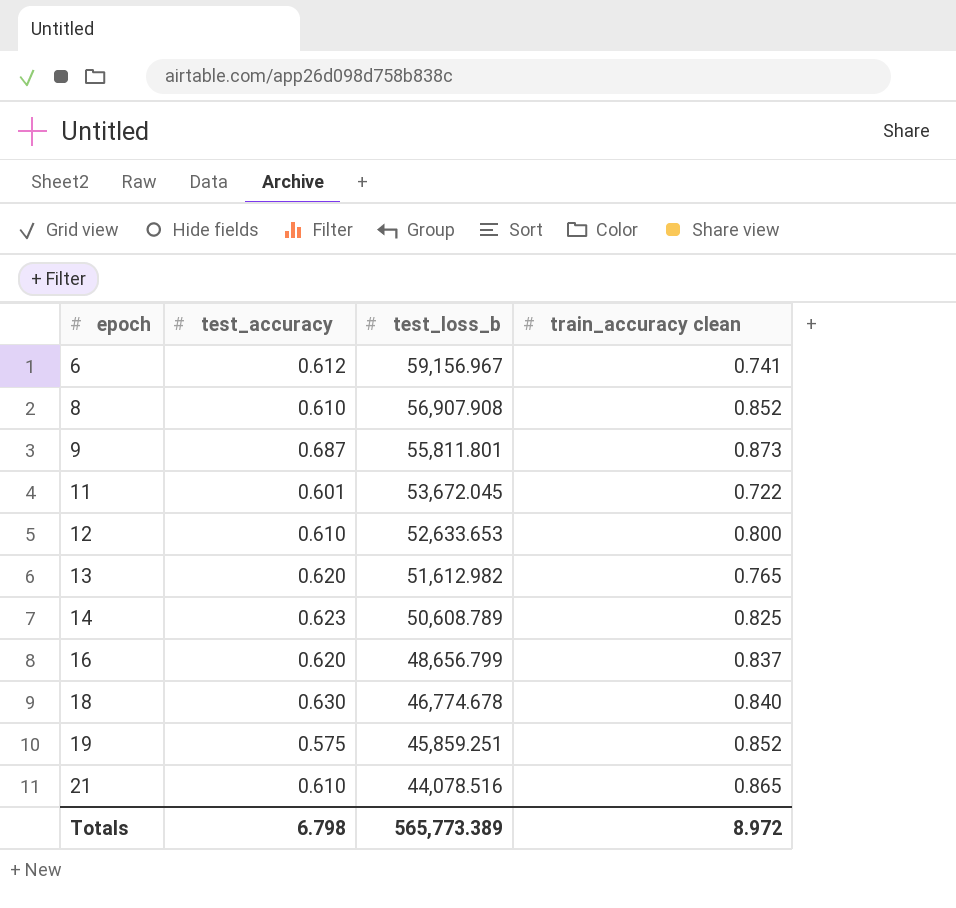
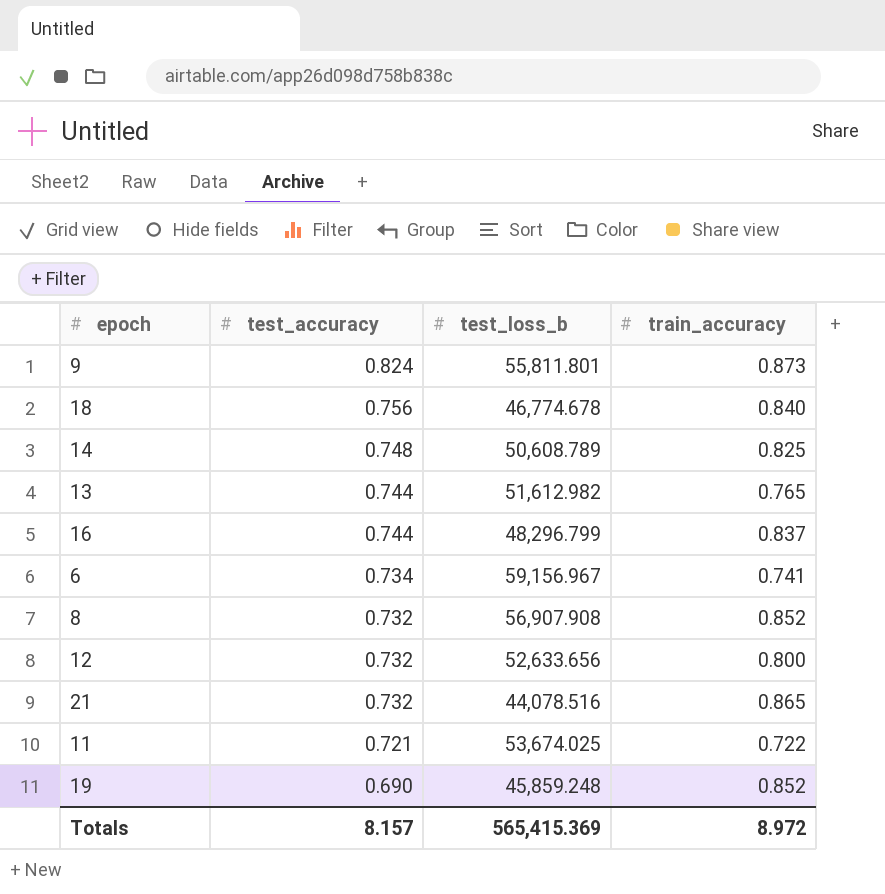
row order: epoch ascending -> test_accuracy descending
column name: train_accuracy clean -> train_accuracy
9 | test_accuracy: 0.687 -> 0.824
18 | test_accuracy: 0.630 -> 0.756
14 | test_accuracy: 0.623 -> 0.748
13 | test_accuracy: 0.620 -> 0.744
16 | test_accuracy: 0.620 -> 0.744
16 | test_loss_b: 48,656.799 -> 48,296.799
6 | test_accuracy: 0.612 -> 0.734
8 | test_accuracy: 0.610 -> 0.732
12 | test_accuracy: 0.610 -> 0.732
12 | test_loss_b: 52,633.653 -> 52,633.656
21 | test_accuracy: 0.610 -> 0.732
11 | test_accuracy: 0.601 -> 0.721
11 | test_loss_b: 53,672.045 -> 53,674.025
19 | test_accuracy: 0.575 -> 0.690
19 | test_loss_b: 45,859.251 -> 45,859.248
Totals | test_accuracy: 6.798 -> 8.157
Totals | test_loss_b: 565,773.389 -> 565,415.369

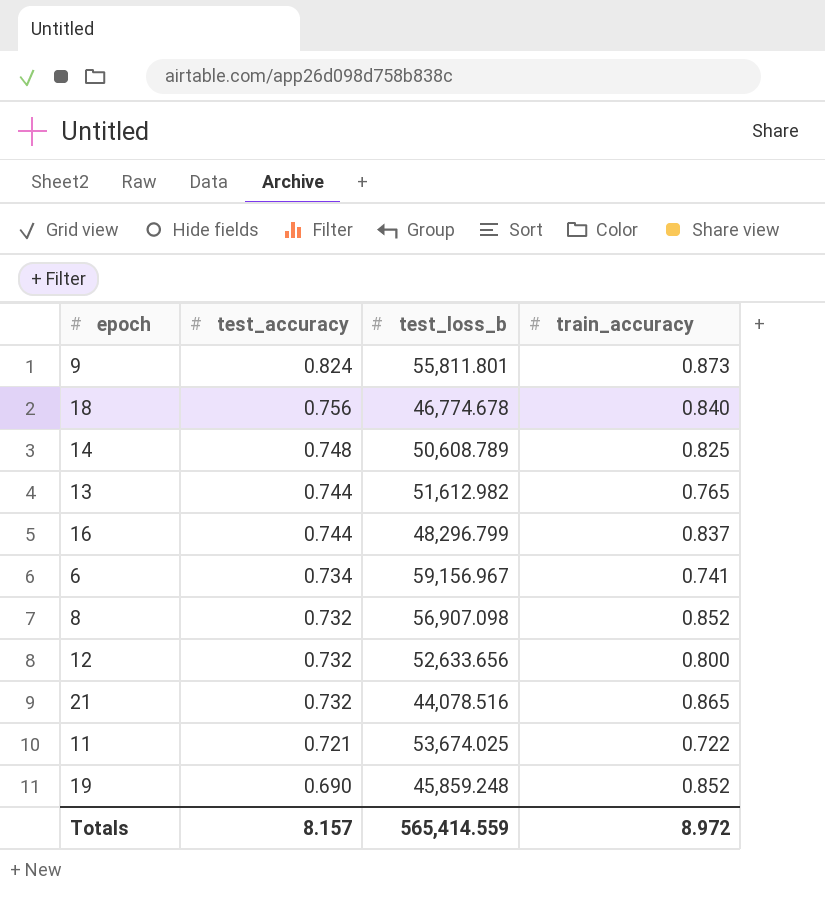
8 | test_loss_b: 56,907.908 -> 56,907.098
Totals | test_loss_b: 565,415.369 -> 565,414.559

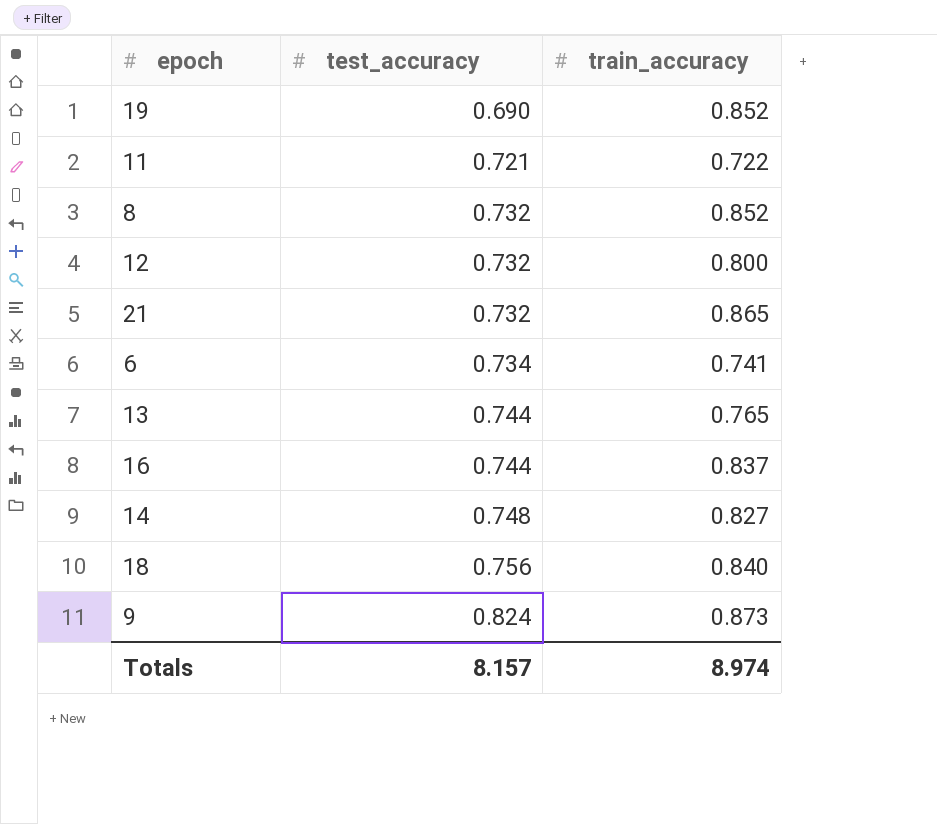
row order: test_accuracy descending -> test_accuracy ascending
column test_loss_b | position: 3 -> none
14 | train_accuracy: 0.825 -> 0.827
Totals | train_accuracy: 8.972 -> 8.974

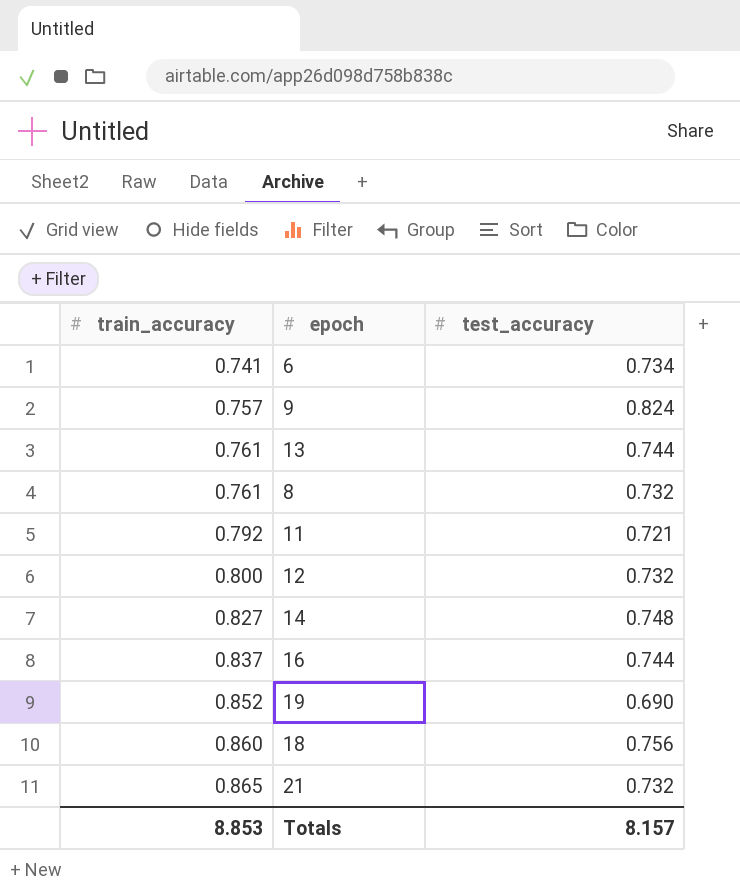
row order: test_accuracy ascending -> train_accuracy ascending
column train_accuracy | position: 3 -> 1
9 | train_accuracy: 0.873 -> 0.757
13 | train_accuracy: 0.765 -> 0.761
8 | train_accuracy: 0.852 -> 0.761
11 | train_accuracy: 0.722 -> 0.792
18 | train_accuracy: 0.840 -> 0.860
Totals | train_accuracy: 8.974 -> 8.853

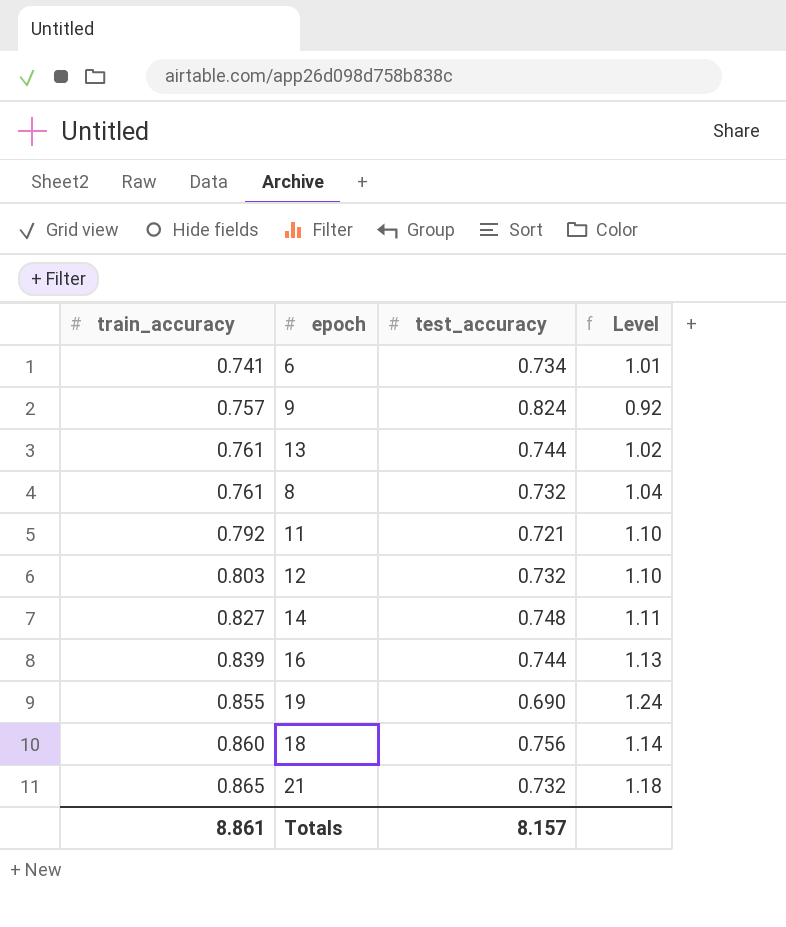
column Level | formula: none -> [train_accuracy] / [test_accuracy]
12 | train_accuracy: 0.800 -> 0.803
16 | train_accuracy: 0.837 -> 0.839
19 | train_accuracy: 0.852 -> 0.855
Totals | train_accuracy: 8.853 -> 8.861

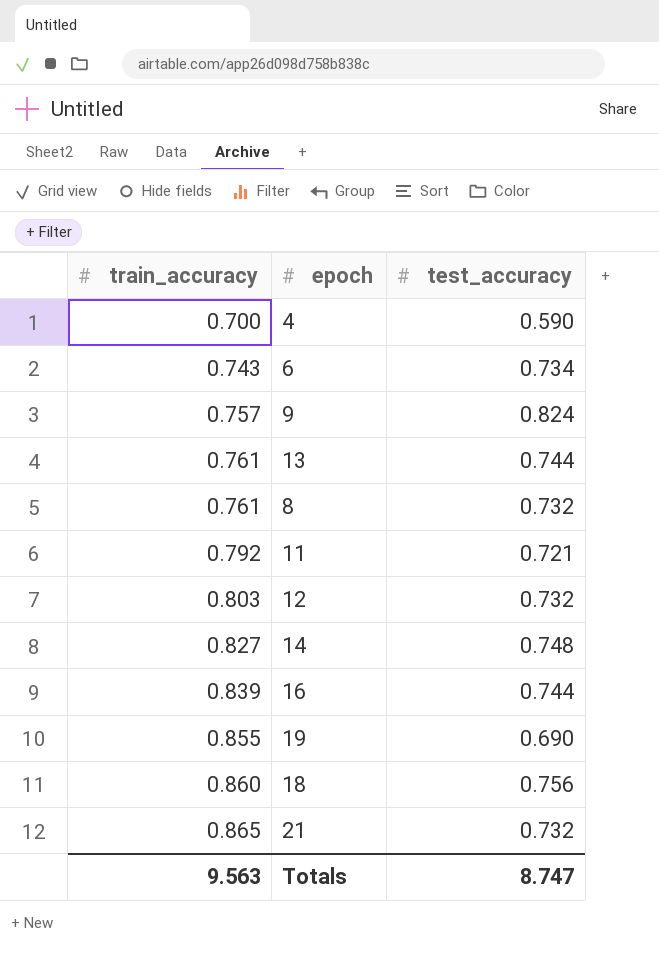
column Level | formula: [train_accuracy] / [test_accuracy] -> none
row 4: none -> 0.700 | 0.590
6 | train_accuracy: 0.741 -> 0.743
Totals | train_accuracy: 8.861 -> 9.563
Totals | test_accuracy: 8.157 -> 8.747

